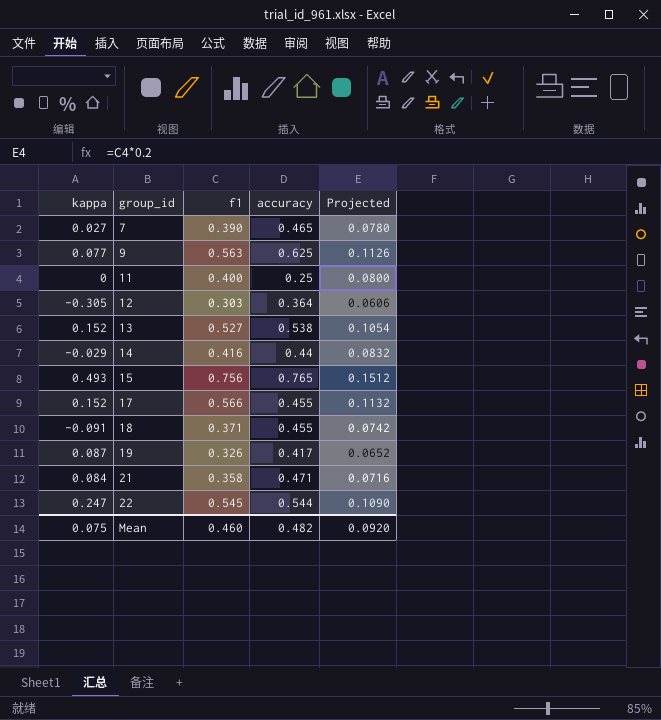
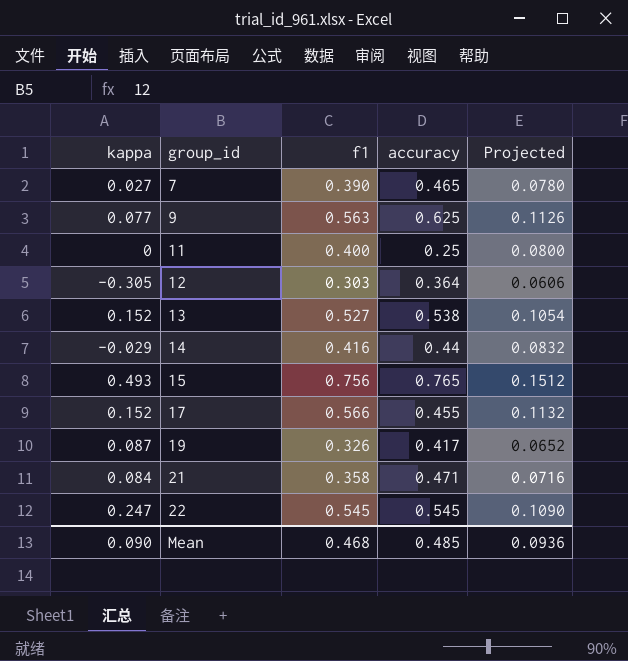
row 18: -0.091 | 0.371 | 0.455 | 0.0742 -> none
22 | accuracy: 0.544 -> 0.545
Mean | kappa: 0.075 -> 0.090
Mean | f1: 0.460 -> 0.468
Mean | accuracy: 0.482 -> 0.485
Mean | Projected: 0.0920 -> 0.0936

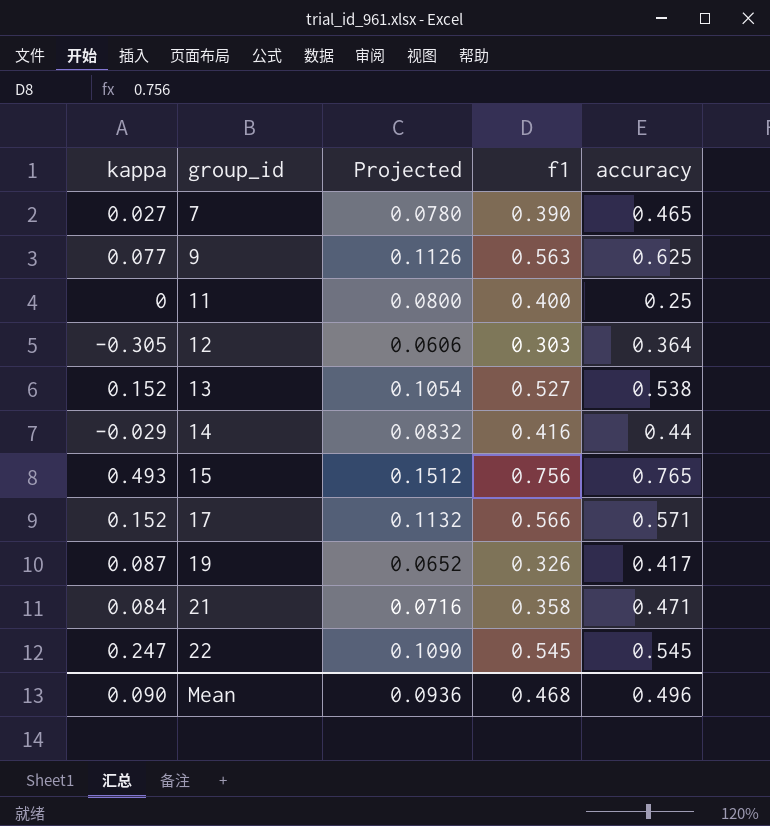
column Projected | position: 5 -> 3
17 | accuracy: 0.455 -> 0.571
Mean | accuracy: 0.485 -> 0.496

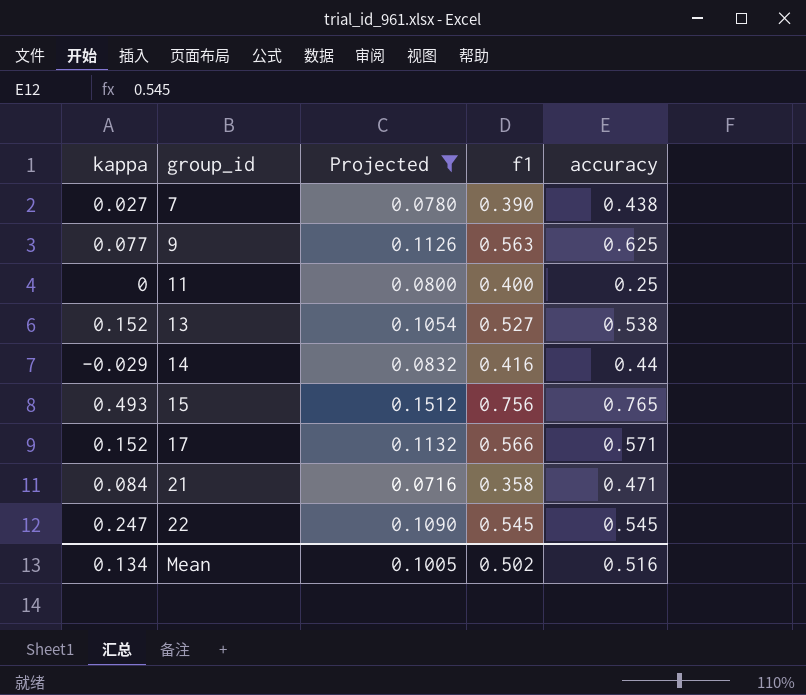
filter: none -> Projected >= 0.0716
7 | accuracy: 0.465 -> 0.438
Mean | kappa: 0.090 -> 0.134
Mean | Projected: 0.0936 -> 0.1005
Mean | f1: 0.468 -> 0.502
Mean | accuracy: 0.496 -> 0.516

